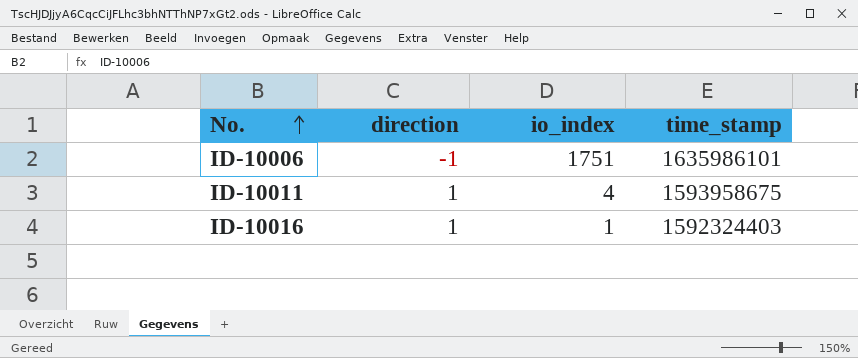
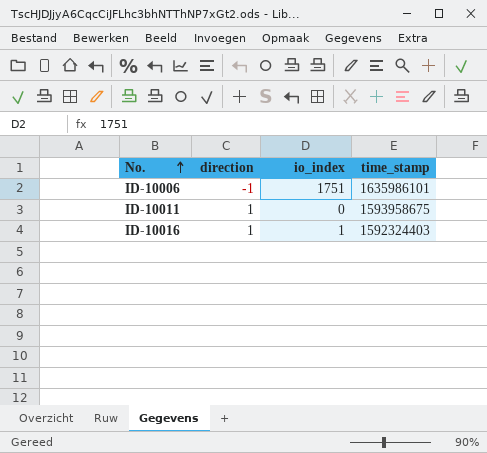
ID-10011 | io_index: 4 -> 0

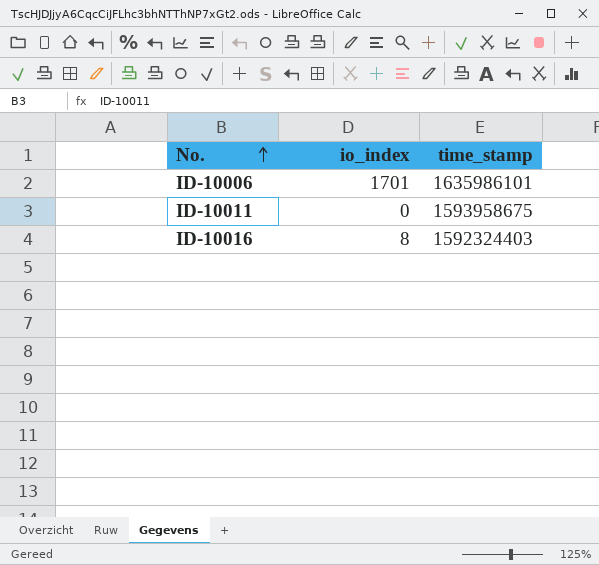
column direction | position: 2 -> none
ID-10006 | io_index: 1751 -> 1701
ID-10016 | io_index: 1 -> 8

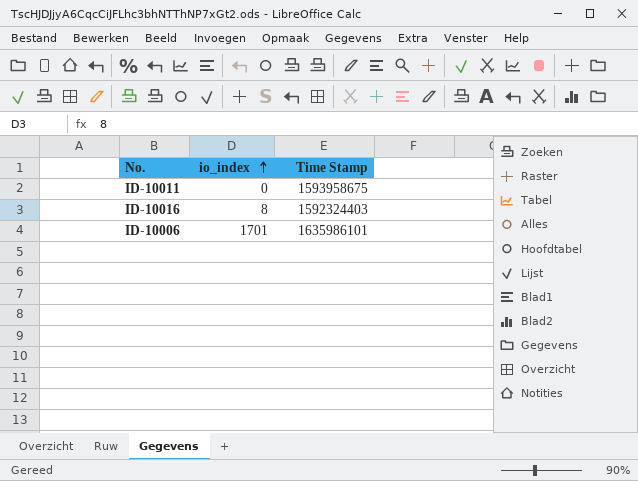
row order: No. ascending -> io_index ascending
column name: time_stamp -> Time Stamp

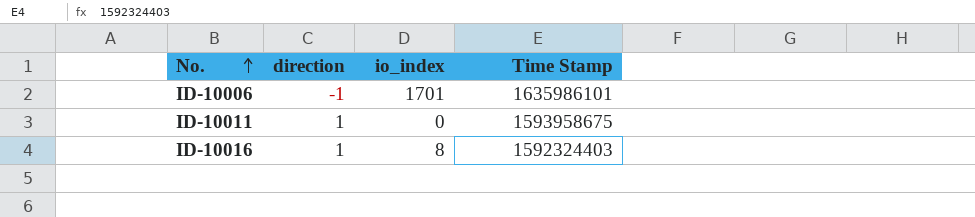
row order: io_index ascending -> No. ascending
column direction | position: none -> 2

